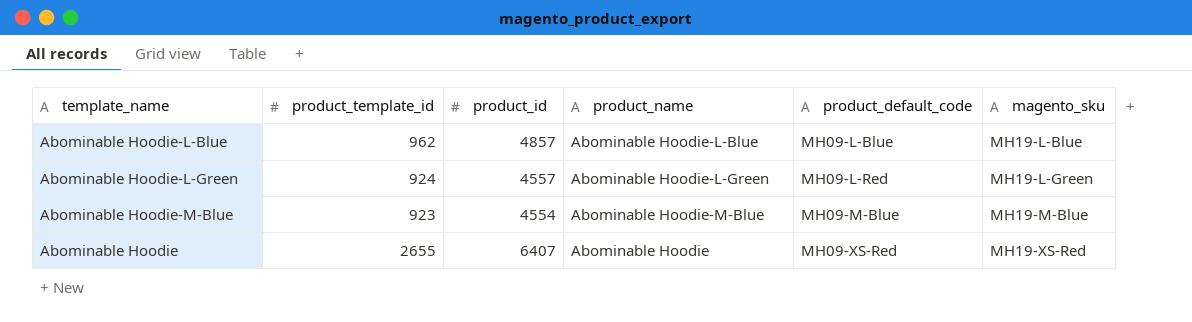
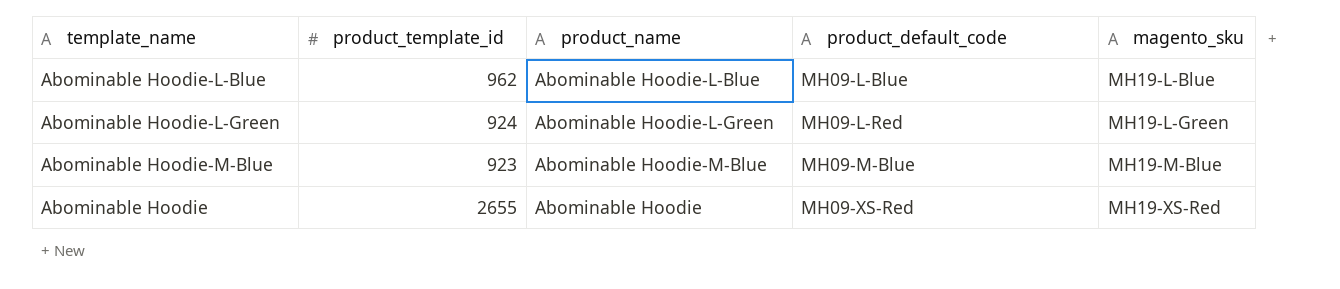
column product_id | position: 3 -> none

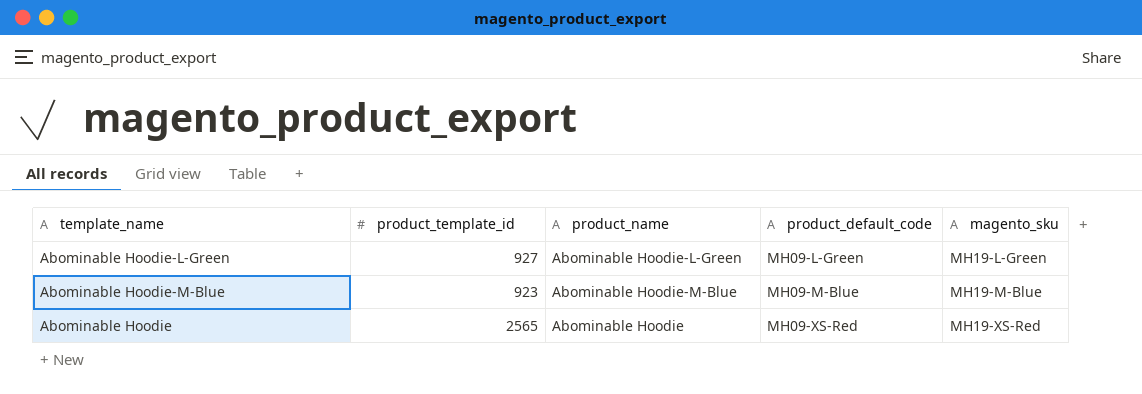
row Abominable Hoodie-L-Blue: 962 | Abominable Hoodie-L-Blue | MH09-L-Blue | MH19-L-Blue -> none
Abominable Hoodie-L-Green | product_template_id: 924 -> 927
Abominable Hoodie-L-Green | product_default_code: MH09-L-Red -> MH09-L-Green
Abominable Hoodie | product_template_id: 2655 -> 2565

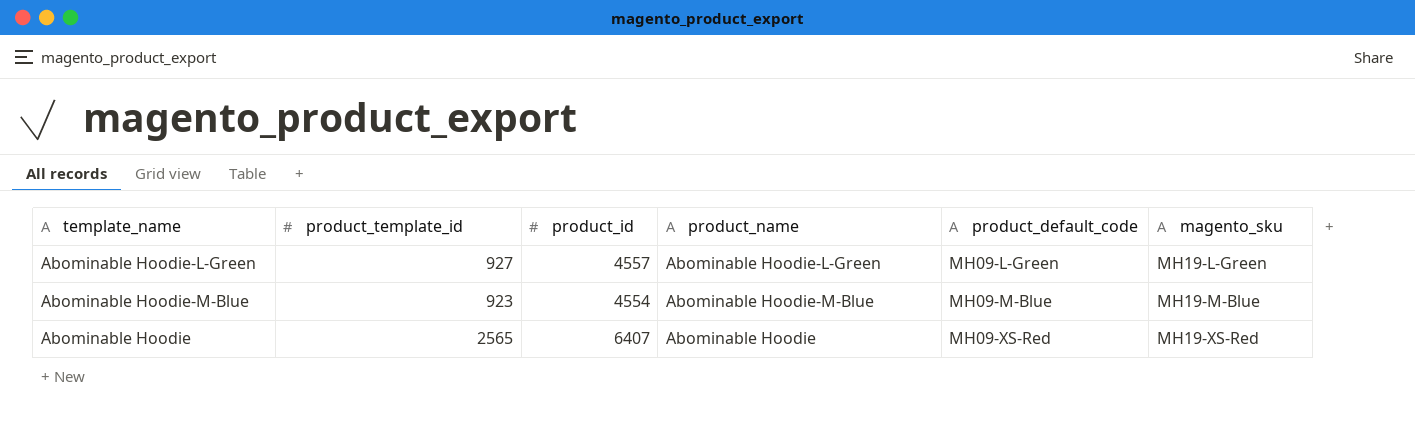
column product_id | position: none -> 3

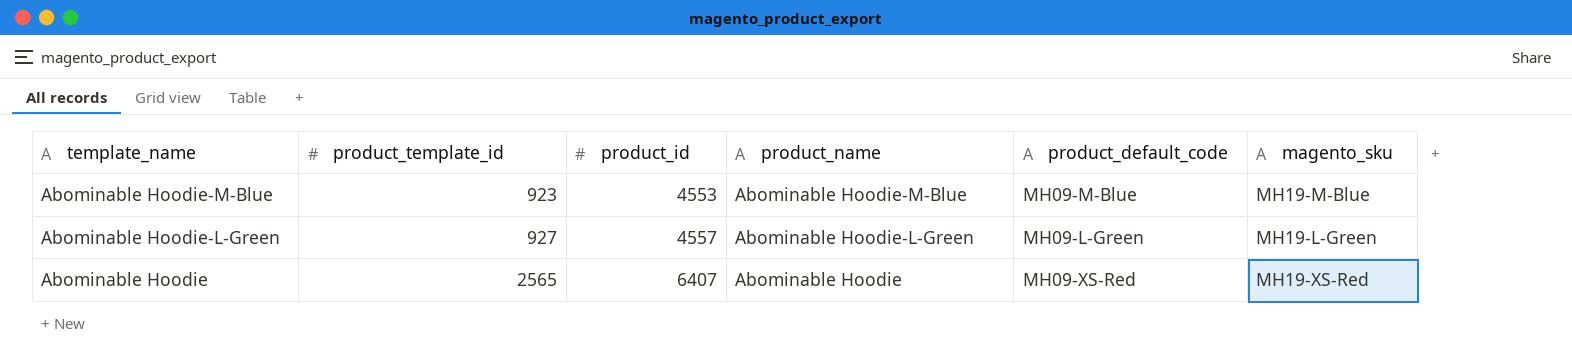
row order: product_default_code ascending -> template_name descending
Abominable Hoodie-M-Blue | product_id: 4554 -> 4553

